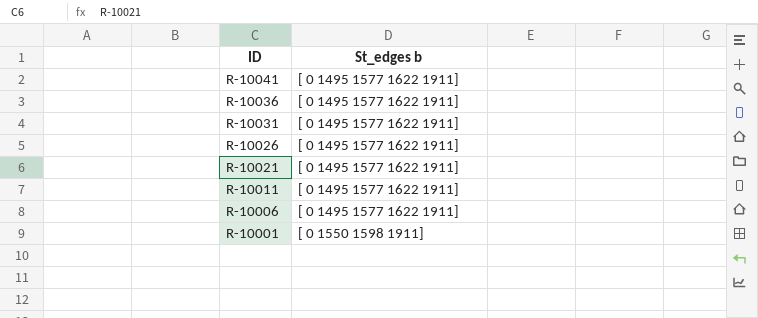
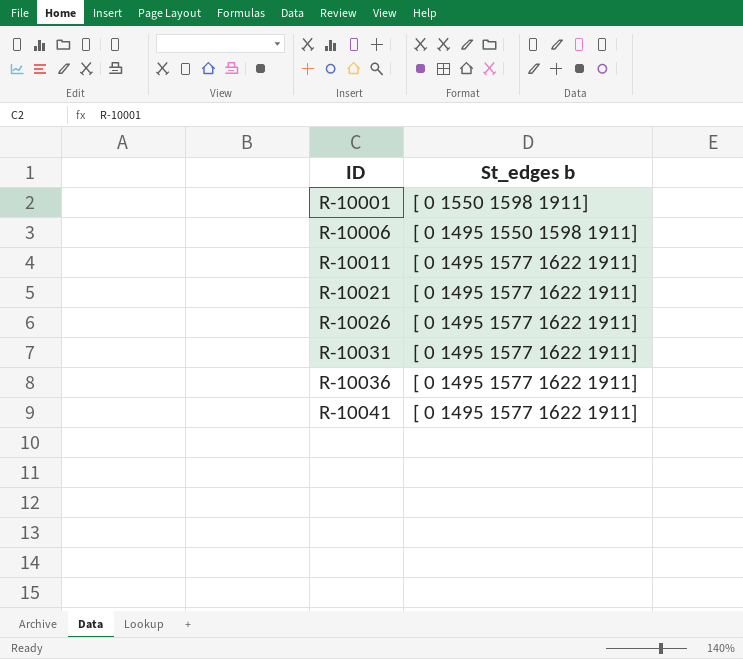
row order: ID descending -> ID ascending
R-10006 | St_edges b: [ 0 1495 1577 1622 1911] -> [ 0 1495 1550 1598 1911]

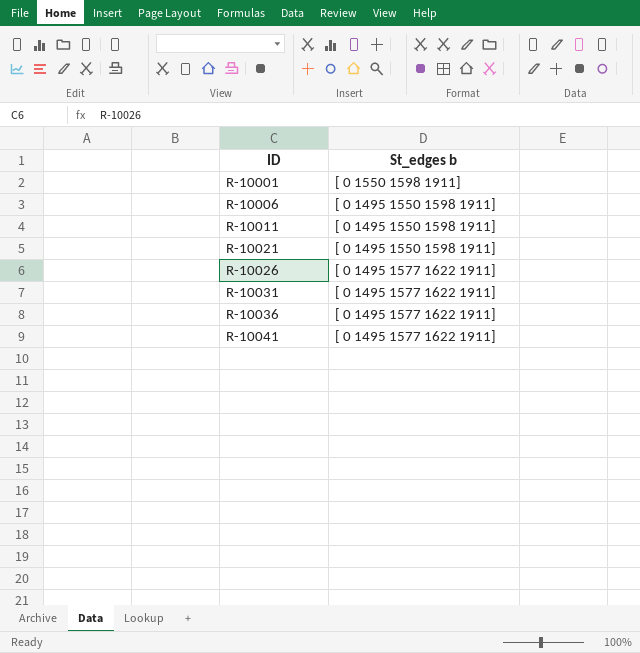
R-10011 | St_edges b: [ 0 1495 1577 1622 1911] -> [ 0 1495 1550 1598 1911]
R-10021 | St_edges b: [ 0 1495 1577 1622 1911] -> [ 0 1495 1550 1598 1911]

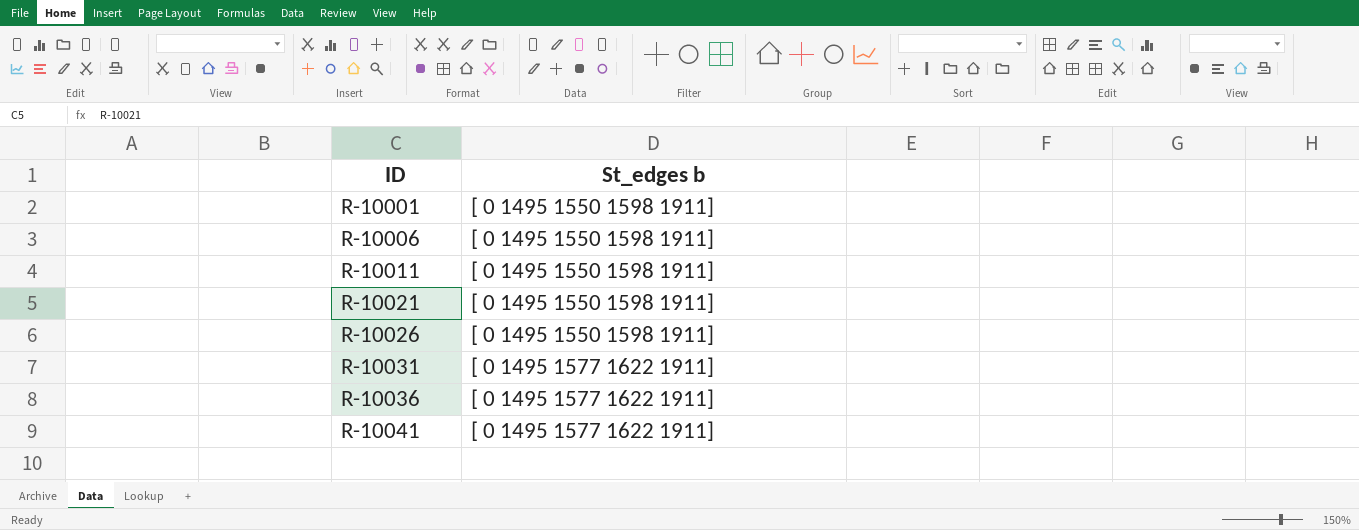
R-10001 | St_edges b: [ 0 1550 1598 1911] -> [ 0 1495 1550 1598 1911]
R-10026 | St_edges b: [ 0 1495 1577 1622 1911] -> [ 0 1495 1550 1598 1911]

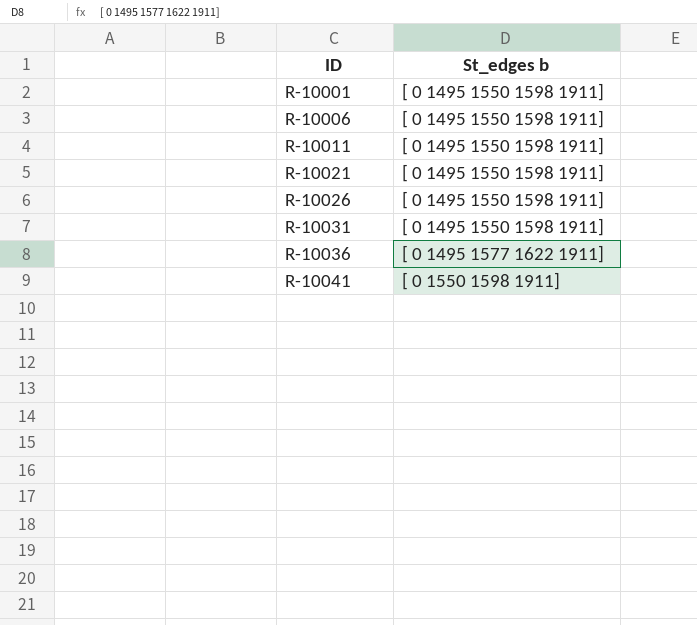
R-10031 | St_edges b: [ 0 1495 1577 1622 1911] -> [ 0 1495 1550 1598 1911]
R-10041 | St_edges b: [ 0 1495 1577 1622 1911] -> [ 0 1550 1598 1911]

